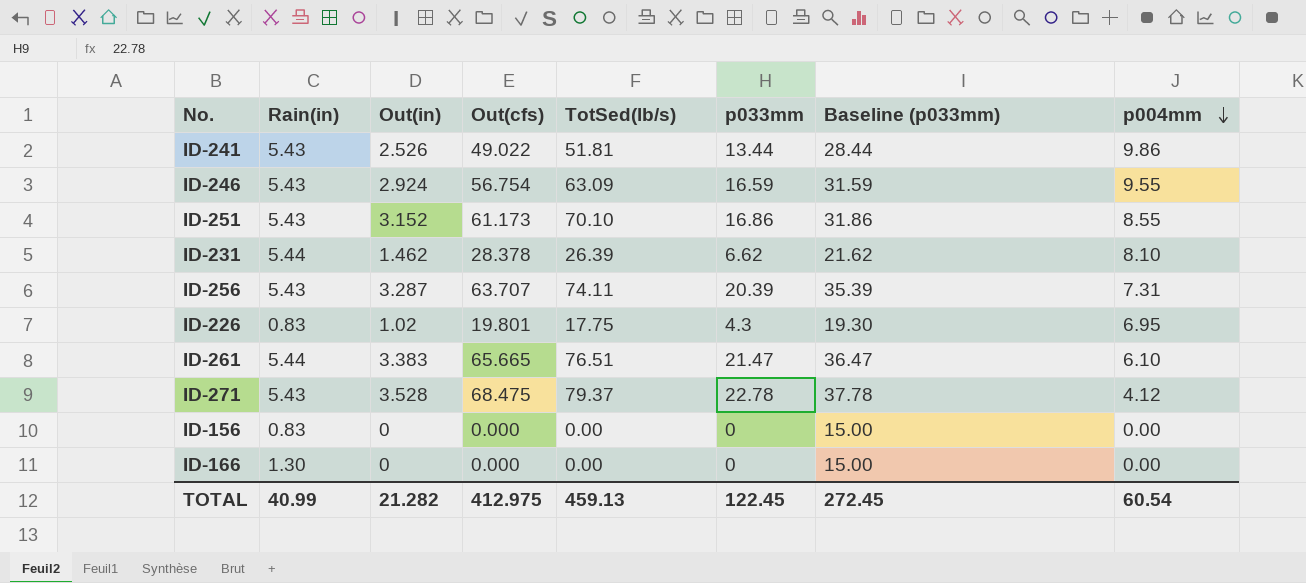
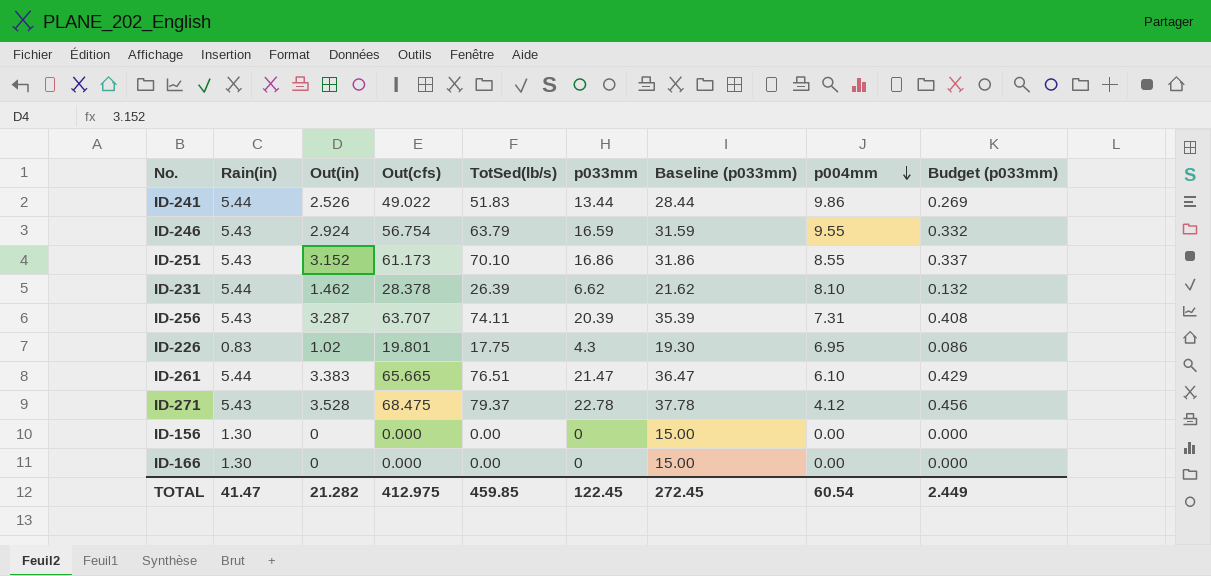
column Budget (p033mm) | formula: none -> [p033mm] * 0.02
ID-241 | Rain(in): 5.43 -> 5.44
ID-241 | TotSed(lb/s): 51.81 -> 51.83
ID-246 | TotSed(lb/s): 63.09 -> 63.79
ID-156 | Rain(in): 0.83 -> 1.30
TOTAL | Rain(in): 40.99 -> 41.47
TOTAL | TotSed(lb/s): 459.13 -> 459.85

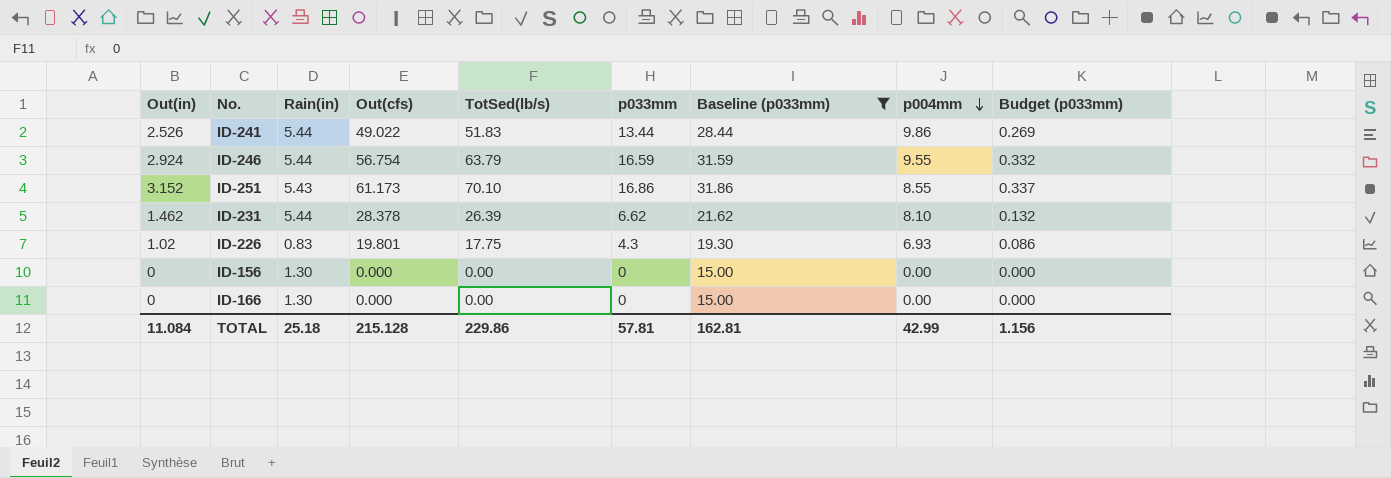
filter: none -> Baseline (p033mm) <= 31.86
column Out(in) | position: 3 -> 1
ID-246 | Rain(in): 5.43 -> 5.44
ID-226 | p004mm: 6.95 -> 6.93
TOTAL | Out(in): 21.282 -> 11.084
TOTAL | Rain(in): 41.47 -> 25.18
TOTAL | Out(cfs): 412.975 -> 215.128
TOTAL | TotSed(lb/s): 459.85 -> 229.86
TOTAL | p033mm: 122.45 -> 57.81
TOTAL | Baseline (p033mm): 272.45 -> 162.81
TOTAL | p004mm: 60.54 -> 42.99
TOTAL | Budget (p033mm): 2.449 -> 1.156

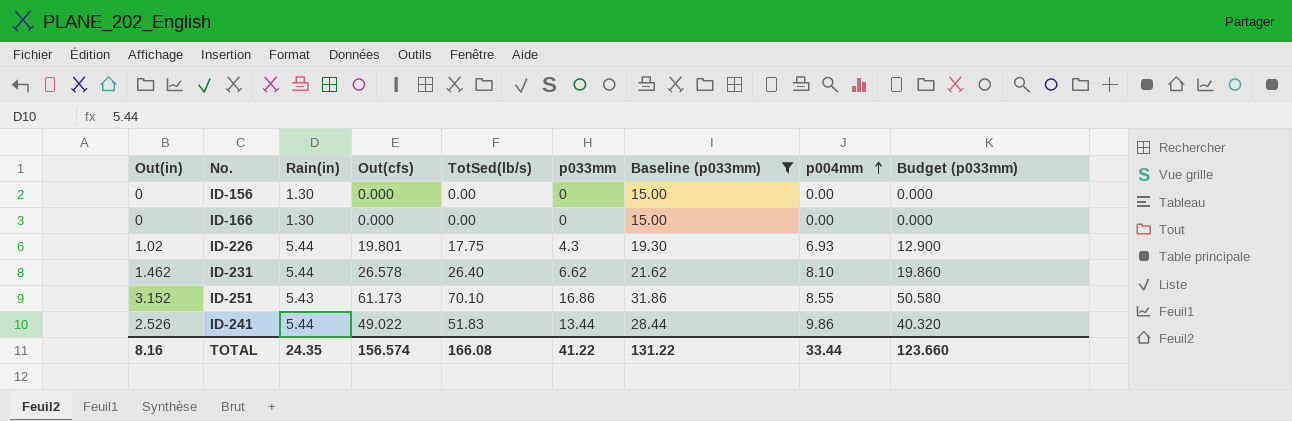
row order: p004mm descending -> p004mm ascending
column Budget (p033mm) | formula: [p033mm] * 0.02 -> [p033mm] * 3
row ID-246: 2.924 | 5.44 | 56.754 | 63.79 | 16.59 | 31.59 | 9.55 | 0.332 -> none
ID-226 | Rain(in): 0.83 -> 5.44
ID-231 | Out(cfs): 28.378 -> 26.578
ID-231 | TotSed(lb/s): 26.39 -> 26.40
TOTAL | Out(in): 11.084 -> 8.16
TOTAL | Rain(in): 25.18 -> 24.35
TOTAL | Out(cfs): 215.128 -> 156.574
TOTAL | TotSed(lb/s): 229.86 -> 166.08
TOTAL | p033mm: 57.81 -> 41.22
TOTAL | Baseline (p033mm): 162.81 -> 131.22
TOTAL | p004mm: 42.99 -> 33.44
TOTAL | Budget (p033mm): 1.156 -> 123.660

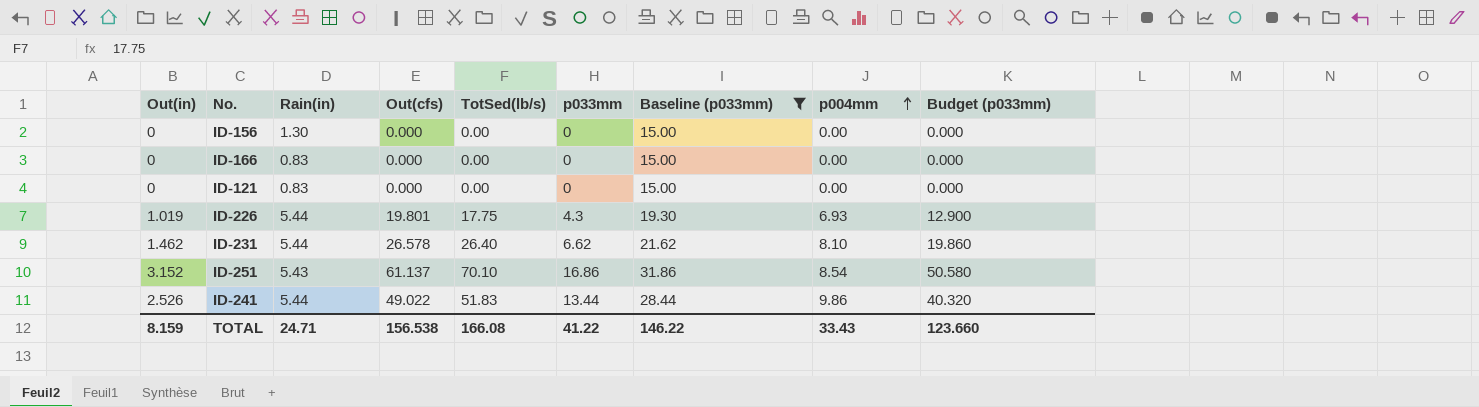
ID-166 | Rain(in): 1.30 -> 0.83
row ID-121: none -> 0 | 0.83 | 0.000 | 0.00 | 0 | 15.00 | 0.00 | 0.000
ID-226 | Out(in): 1.02 -> 1.019
ID-251 | Out(cfs): 61.173 -> 61.137
ID-251 | p004mm: 8.55 -> 8.54
TOTAL | Out(in): 8.16 -> 8.159
TOTAL | Rain(in): 24.35 -> 24.71
TOTAL | Out(cfs): 156.574 -> 156.538
TOTAL | Baseline (p033mm): 131.22 -> 146.22
TOTAL | p004mm: 33.44 -> 33.43

